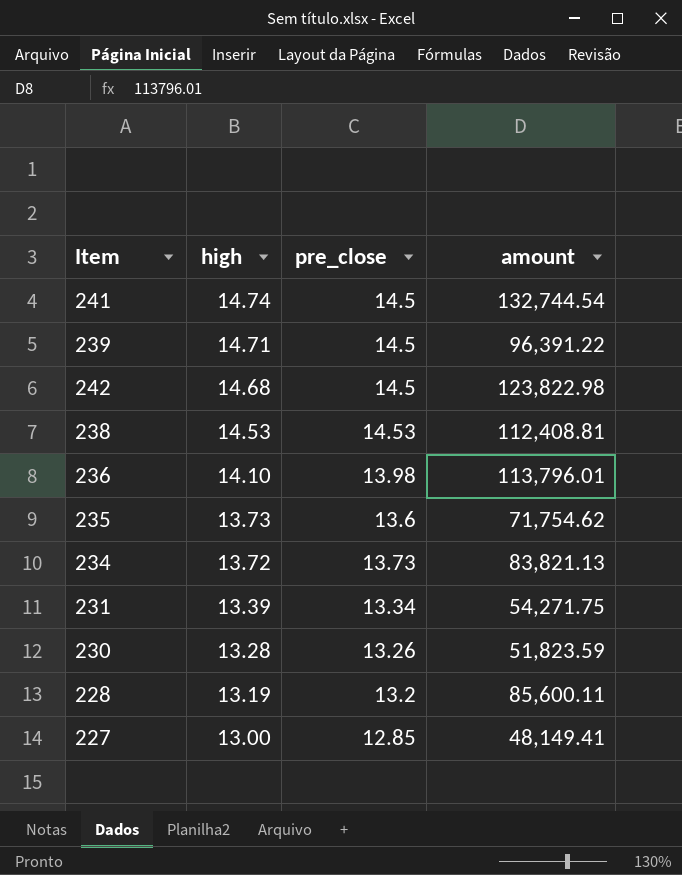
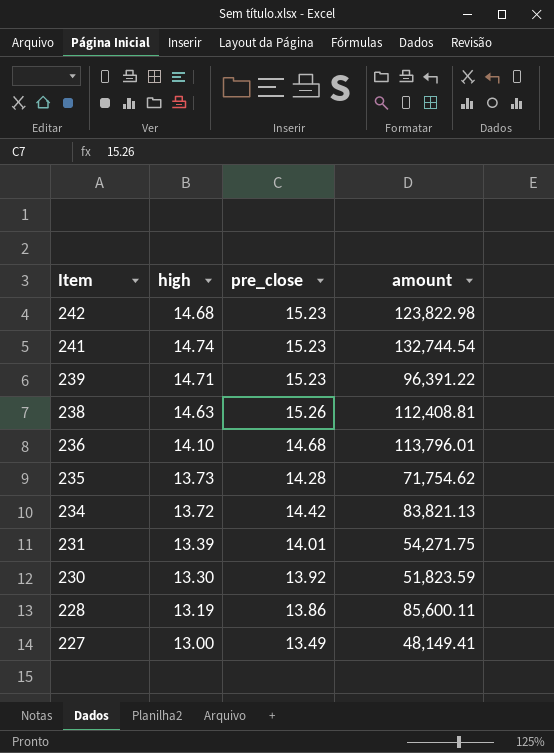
row order: high descending -> Item descending
242 | pre_close: 14.5 -> 15.23
241 | pre_close: 14.5 -> 15.23
239 | pre_close: 14.5 -> 15.23
238 | high: 14.53 -> 14.63
238 | pre_close: 14.53 -> 15.26
236 | pre_close: 13.98 -> 14.68
235 | pre_close: 13.6 -> 14.28
234 | pre_close: 13.73 -> 14.42
231 | pre_close: 13.34 -> 14.01
230 | high: 13.28 -> 13.30
230 | pre_close: 13.26 -> 13.92
228 | pre_close: 13.2 -> 13.86
227 | pre_close: 12.85 -> 13.49

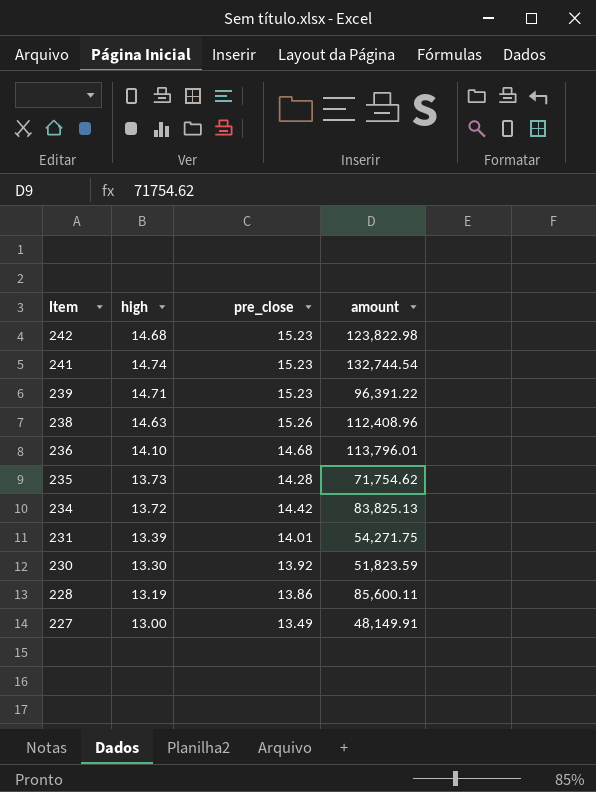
238 | amount: 112,408.81 -> 112,408.96
234 | amount: 83,821.13 -> 83,825.13
227 | amount: 48,149.41 -> 48,149.91

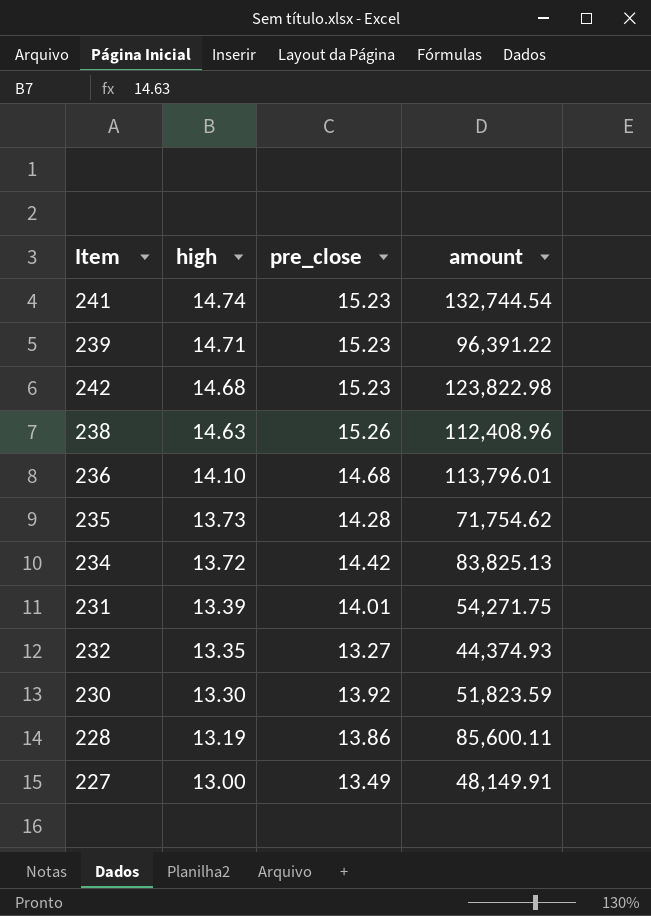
row order: Item descending -> high descending
row 232: none -> 13.35 | 13.27 | 44,374.93

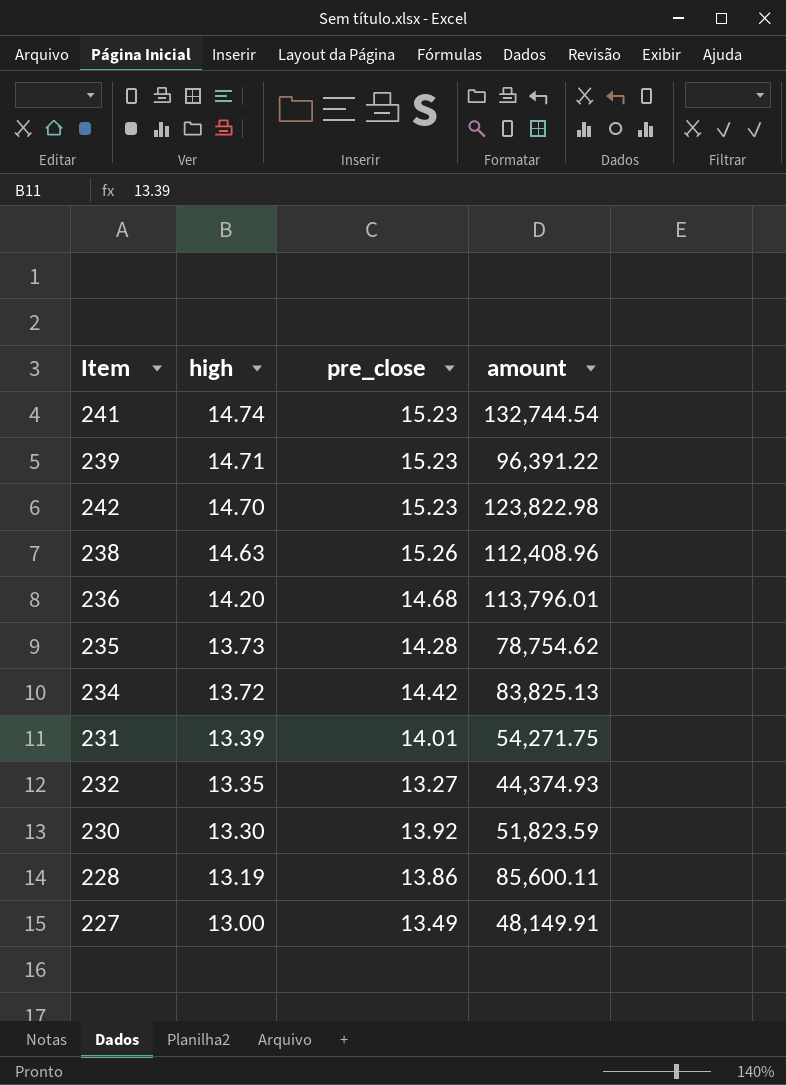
242 | high: 14.68 -> 14.70
236 | high: 14.10 -> 14.20
235 | amount: 71,754.62 -> 78,754.62

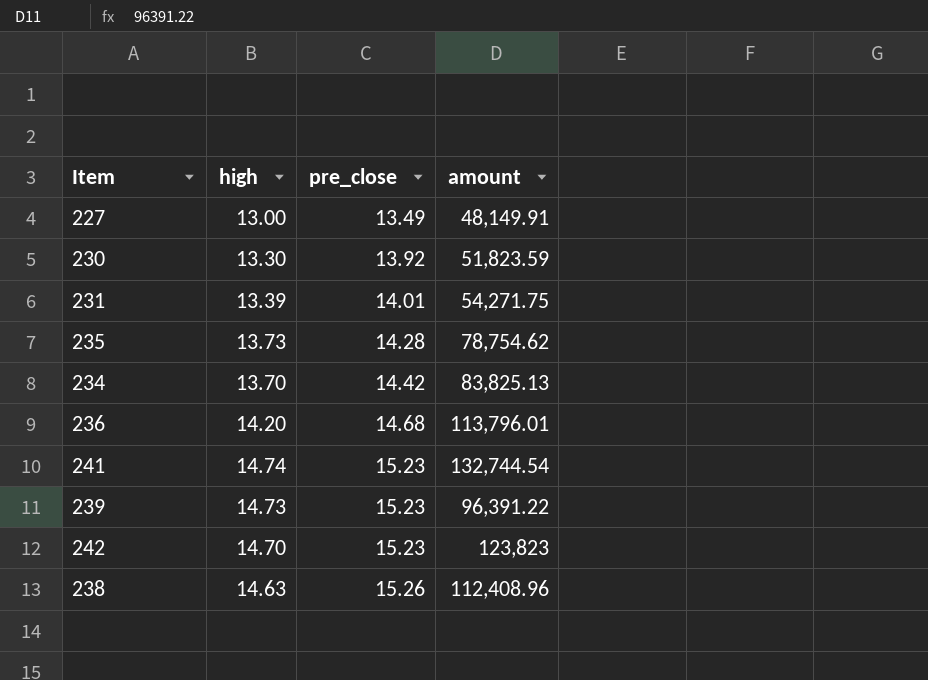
row order: high descending -> pre_close ascending
row 232: 13.35 | 13.27 | 44,374.93 -> none
row 228: 13.19 | 13.86 | 85,600.11 -> none
234 | high: 13.72 -> 13.70
239 | high: 14.71 -> 14.73
242 | amount: 123,822.98 -> 123,823

